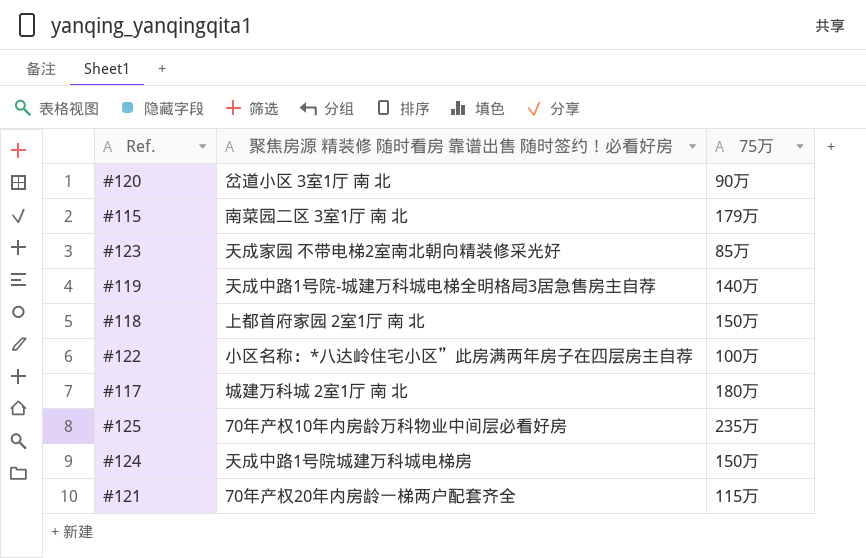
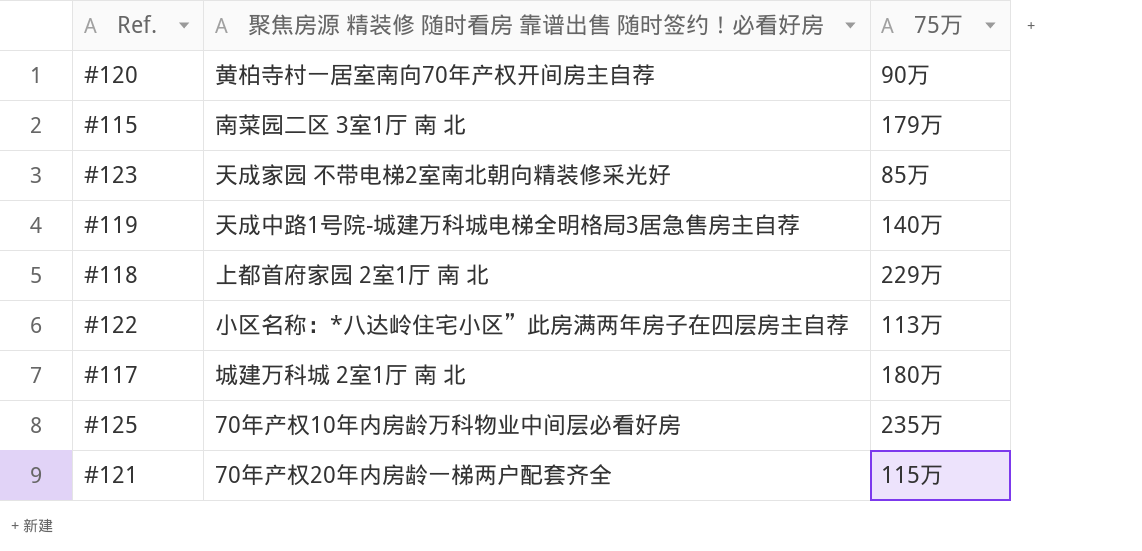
row #124: 天成中路1号院城建万科城电梯房 | 150万 -> none
#120 | 聚焦房源 精装修 随时看房 靠谱出售 随时签约！必看好房: 岔道小区 3室1厅 南 北 -> 黄柏寺村一居室南向70年产权开间房主自荐
#118 | 75万: 150万 -> 229万
#122 | 75万: 100万 -> 113万

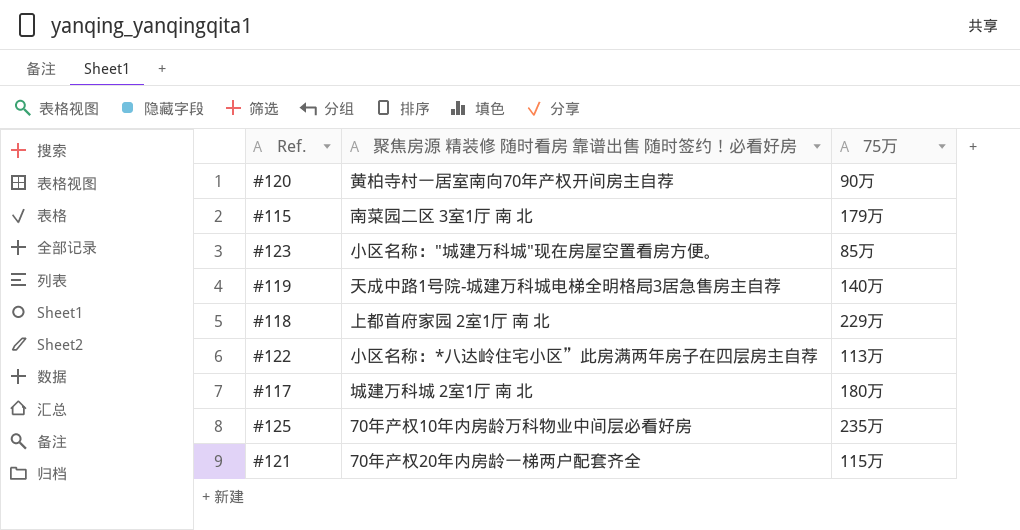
#123 | 聚焦房源 精装修 随时看房 靠谱出售 随时签约！必看好房: 天成家园 不带电梯2室南北朝向精装修采光好 -> 小区名称："城建万科城"现在房屋空置看房方便。

